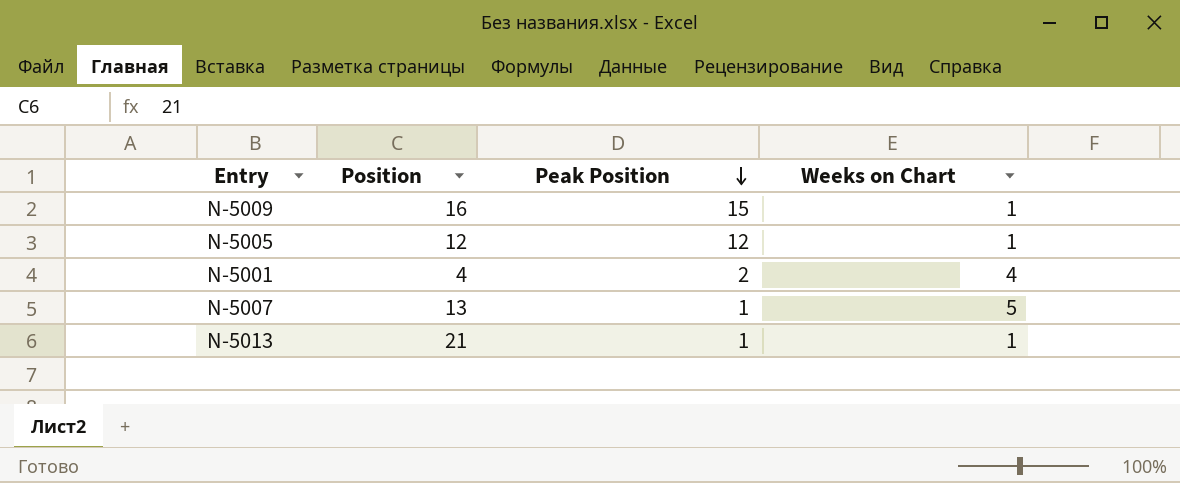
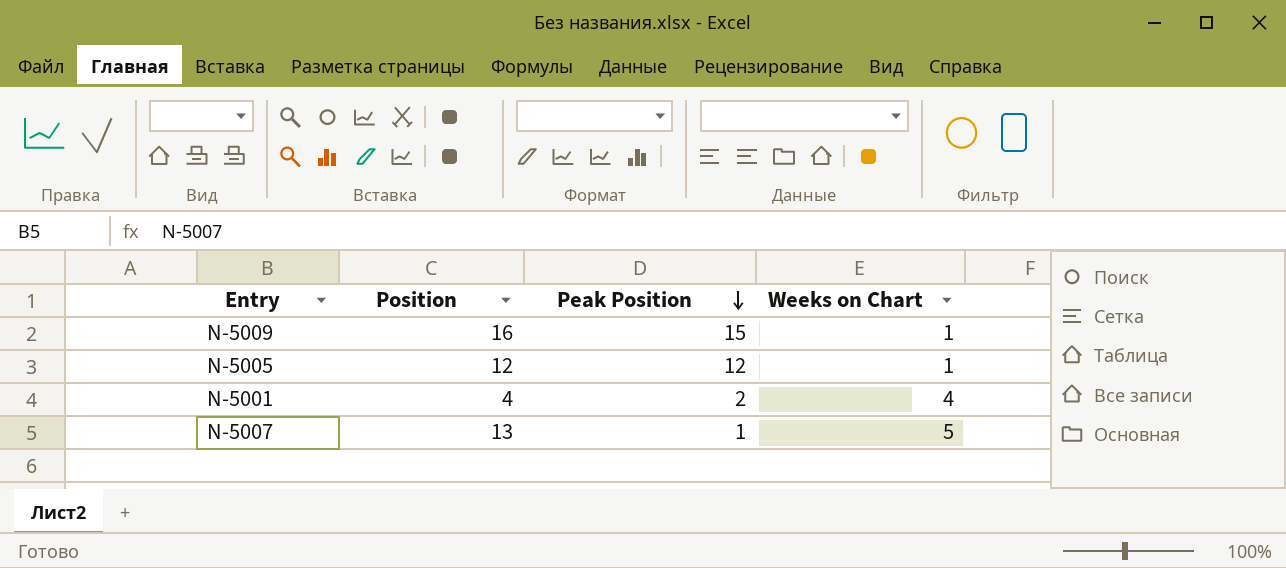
row N-5013: 21 | 1 | 1 -> none

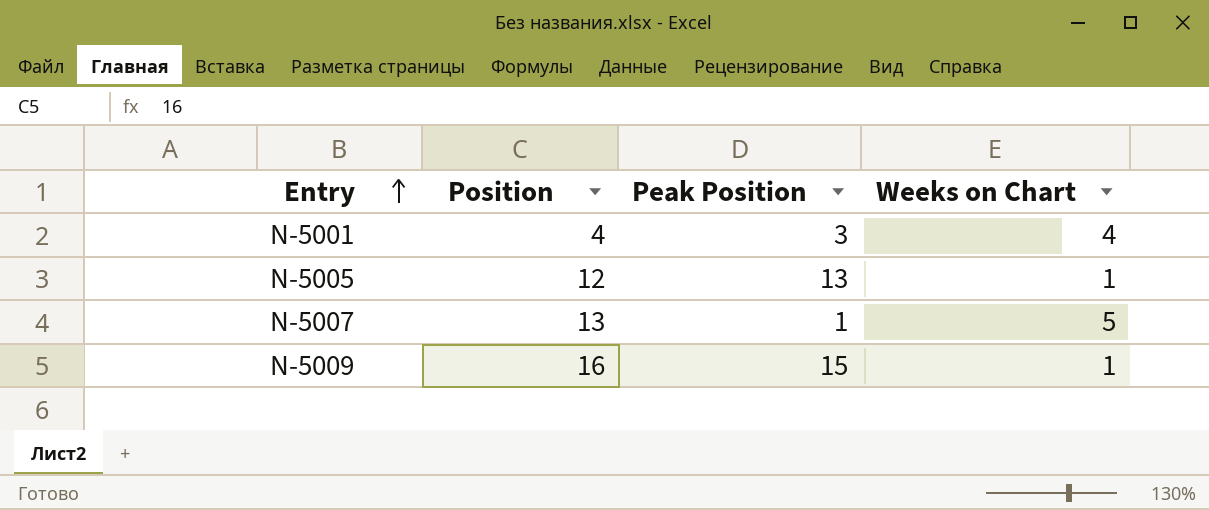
row order: Peak Position descending -> Entry ascending
N-5001 | Peak Position: 2 -> 3
N-5005 | Peak Position: 12 -> 13

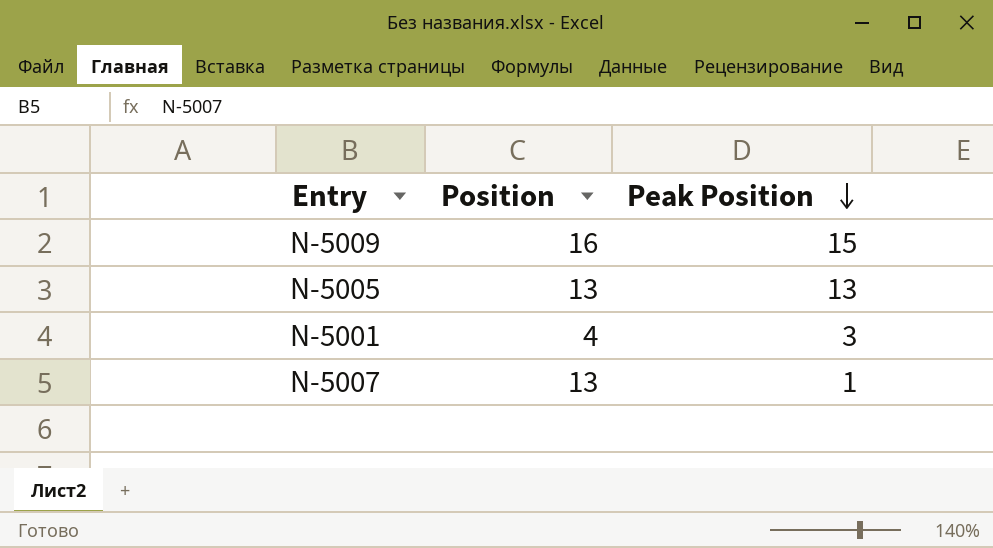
row order: Entry ascending -> Peak Position descending
column Weeks on Chart | position: 4 -> none
N-5005 | Position: 12 -> 13

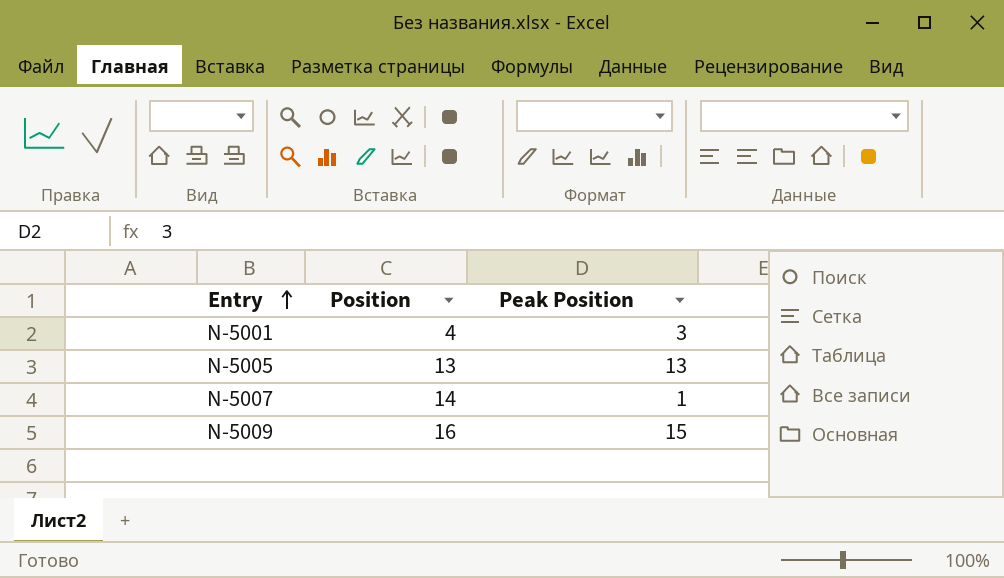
row order: Peak Position descending -> Entry ascending
N-5007 | Position: 13 -> 14

